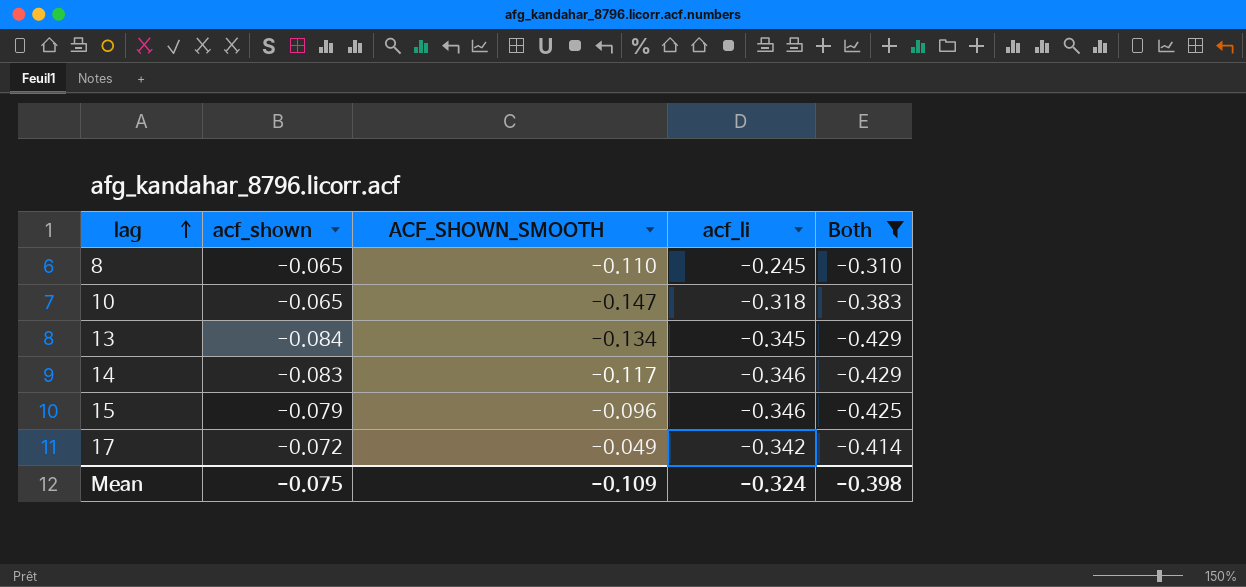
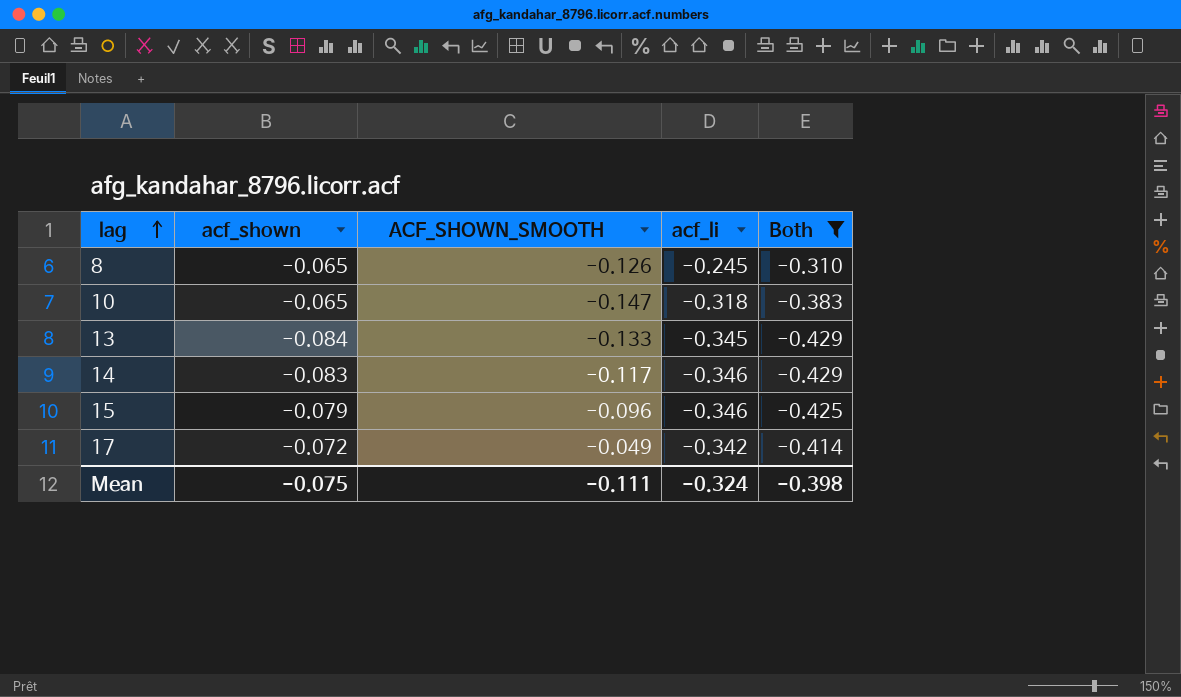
8 | ACF_SHOWN_SMOOTH: -0.110 -> -0.126
13 | ACF_SHOWN_SMOOTH: -0.134 -> -0.133
Mean | ACF_SHOWN_SMOOTH: -0.109 -> -0.111

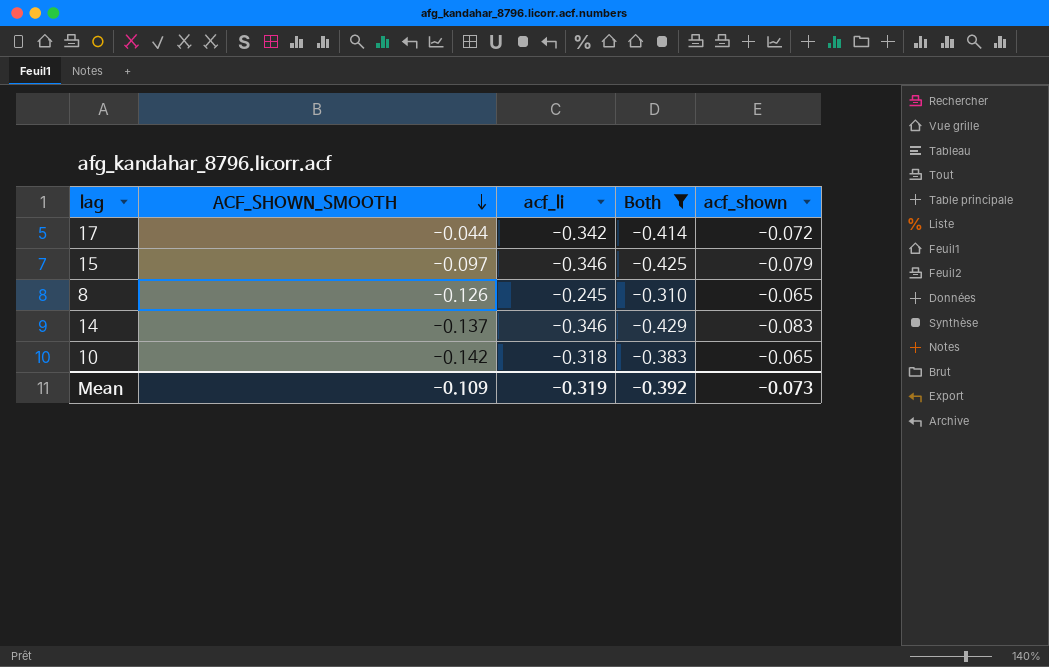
row order: lag ascending -> ACF_SHOWN_SMOOTH descending
column acf_shown | position: 2 -> 5
row 13: -0.084 | -0.133 | -0.345 | -0.429 -> none
17 | ACF_SHOWN_SMOOTH: -0.049 -> -0.044
15 | ACF_SHOWN_SMOOTH: -0.096 -> -0.097
14 | ACF_SHOWN_SMOOTH: -0.117 -> -0.137
10 | ACF_SHOWN_SMOOTH: -0.147 -> -0.142
Mean | ACF_SHOWN_SMOOTH: -0.111 -> -0.109
Mean | acf_li: -0.324 -> -0.319
Mean | Both: -0.398 -> -0.392
Mean | acf_shown: -0.075 -> -0.073

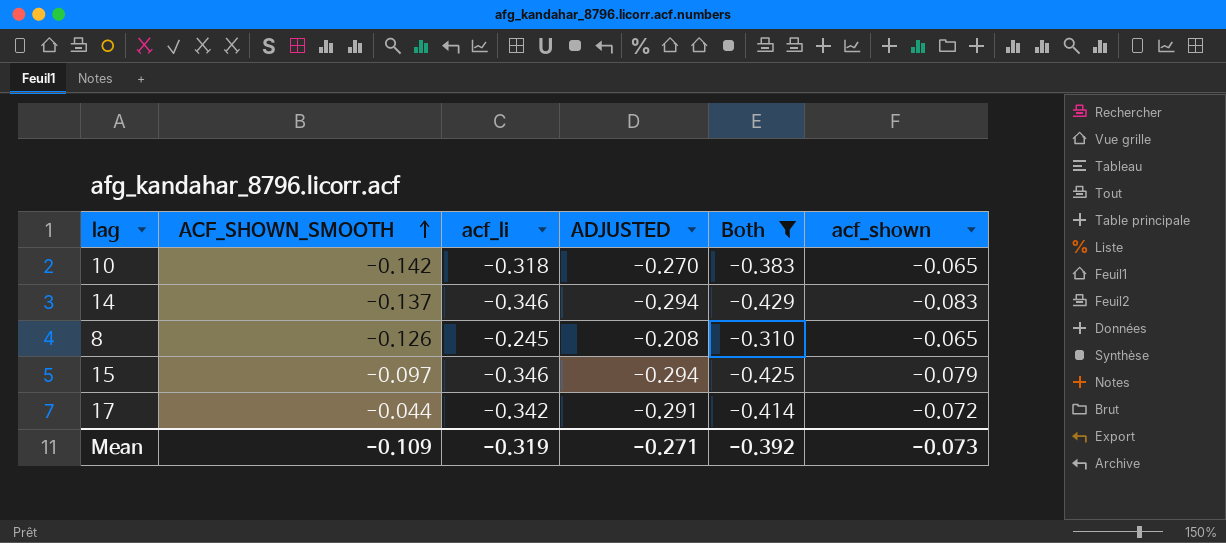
row order: ACF_SHOWN_SMOOTH descending -> ACF_SHOWN_SMOOTH ascending
column ADJUSTED | formula: none -> [acf_li] * 0.85

